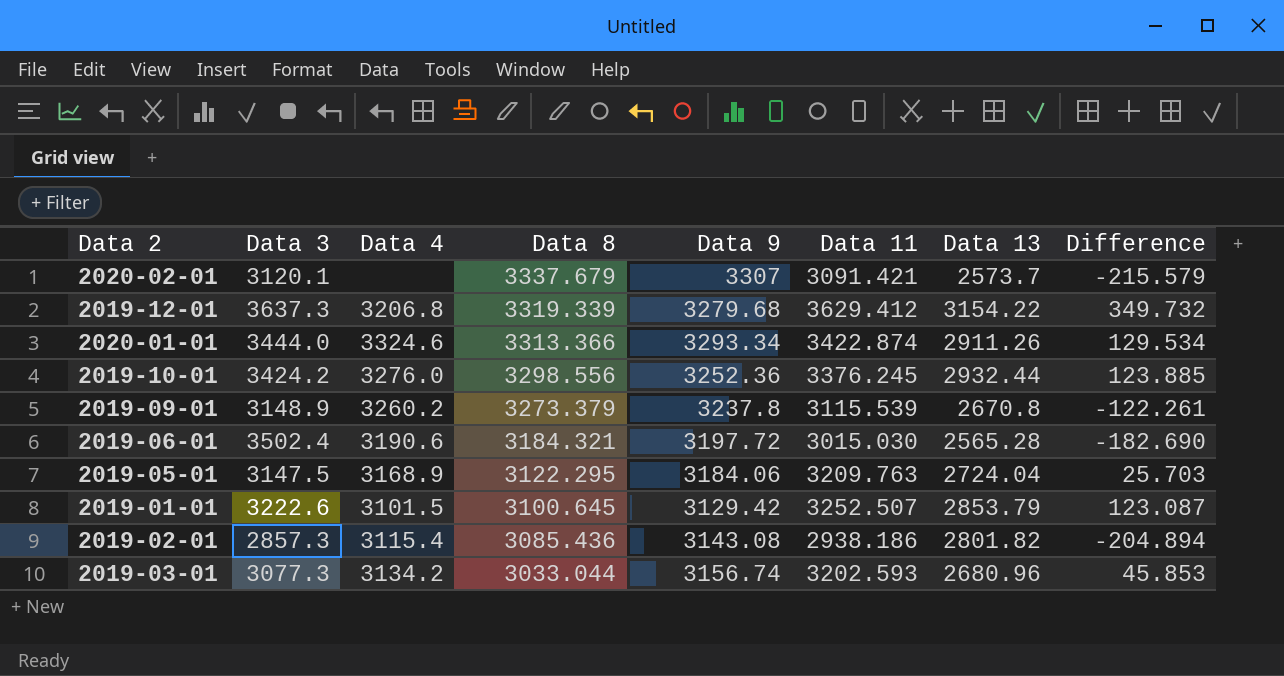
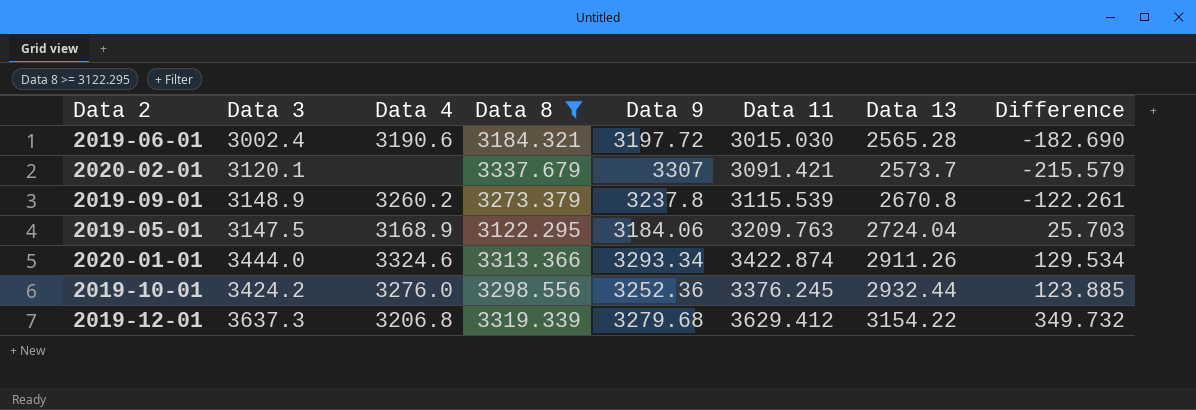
filter: none -> Data 8 >= 3122.295
row order: Data 8 descending -> Data 13 ascending
2019-06-01 | Data 3: 3502.4 -> 3002.4

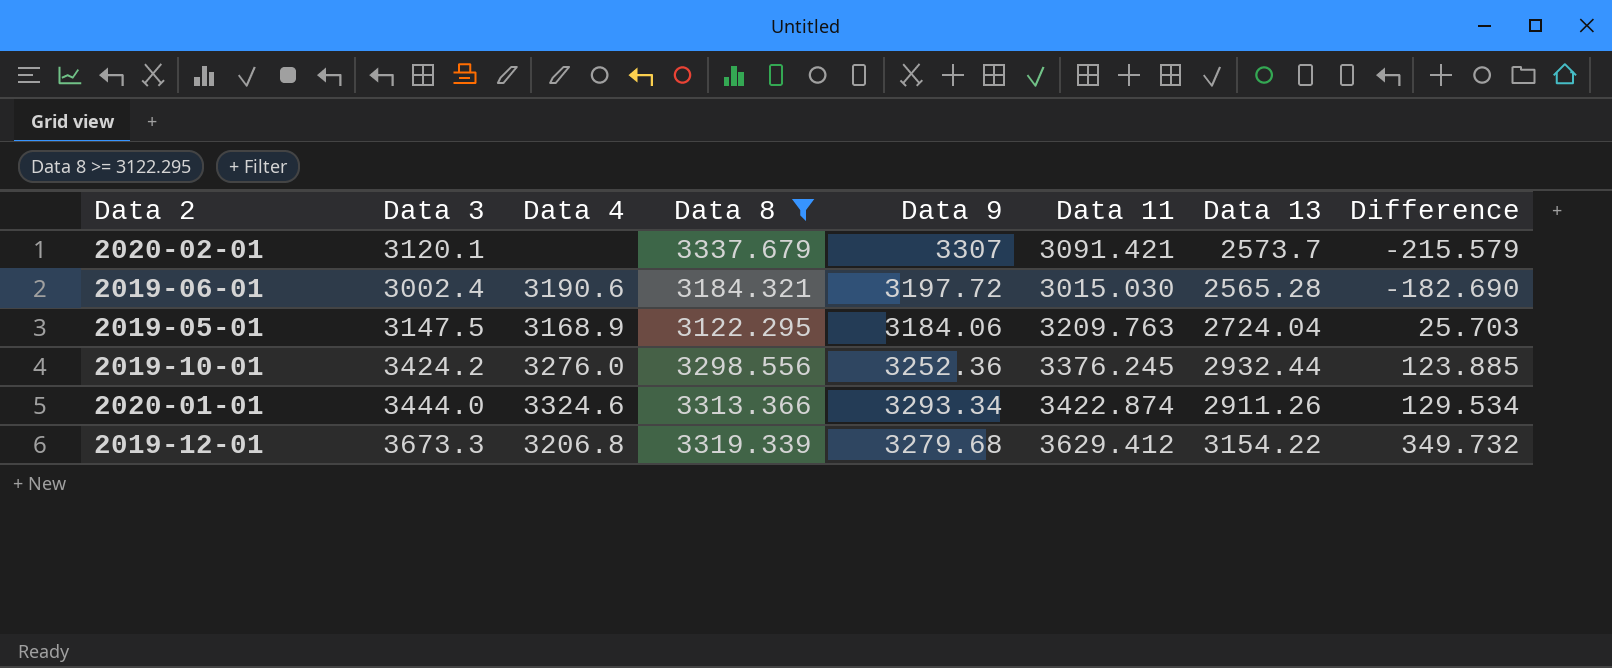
row order: Data 13 ascending -> Difference ascending
row 2019-09-01: 3148.9 | 3260.2 | 3273.379 | 3237.8 | 3115.539 | 2670.8 | -122.261 -> none
2019-12-01 | Data 3: 3637.3 -> 3673.3

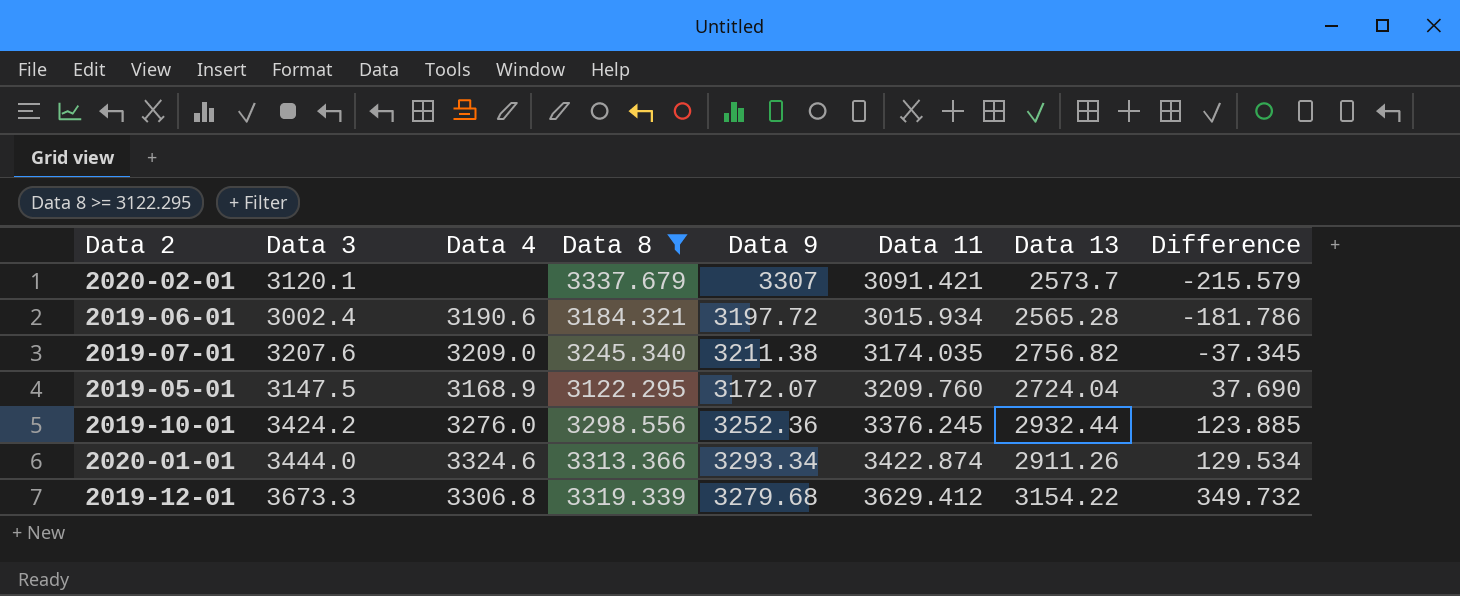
2019-06-01 | Data 11: 3015.030 -> 3015.934
2019-06-01 | Difference: -182.690 -> -181.786
row 2019-07-01: none -> 3207.6 | 3209.0 | 3245.340 | 3211.38 | 3174.035 | 2756.82 | -37.345
2019-05-01 | Data 9: 3184.06 -> 3172.07
2019-05-01 | Data 11: 3209.763 -> 3209.760
2019-05-01 | Difference: 25.703 -> 37.690
2019-12-01 | Data 4: 3206.8 -> 3306.8

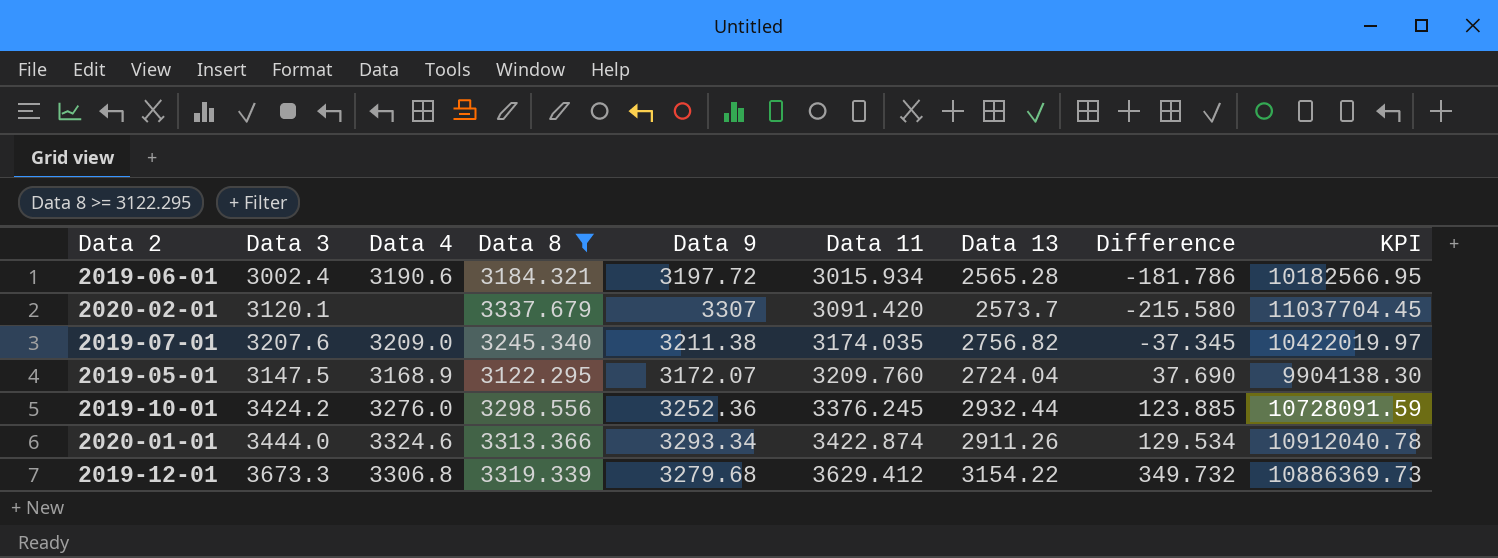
row order: Difference ascending -> Data 11 ascending
column KPI | formula: none -> [Data 8] * [Data 9]
2020-02-01 | Data 11: 3091.421 -> 3091.420
2020-02-01 | Difference: -215.579 -> -215.580

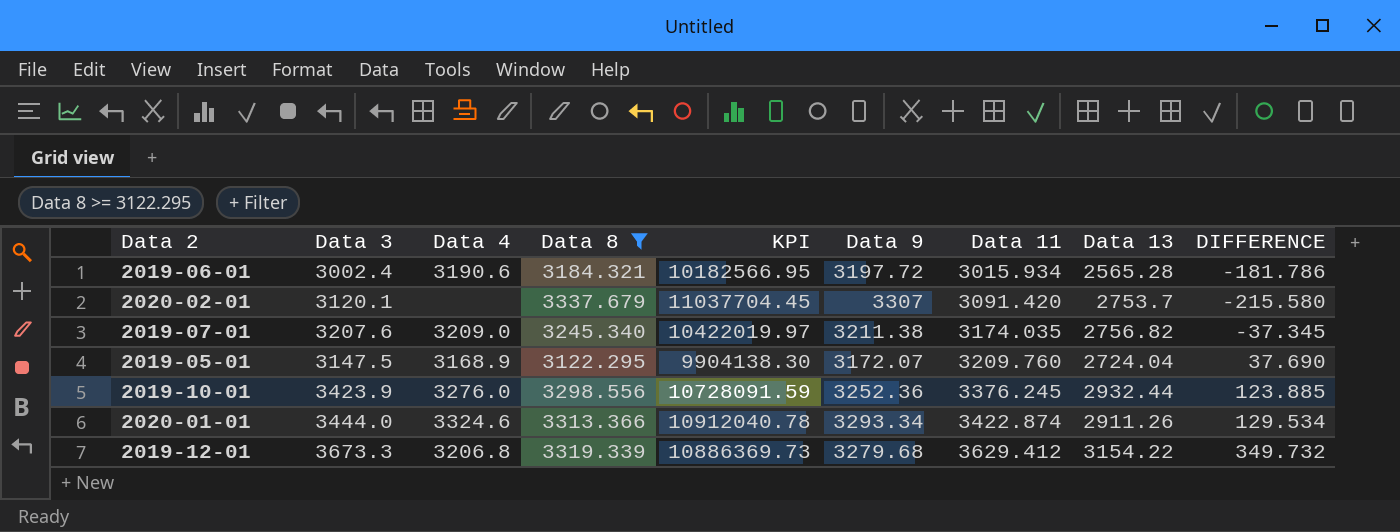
column KPI | position: 9 -> 5
column name: Difference -> DIFFERENCE
2020-02-01 | Data 13: 2573.7 -> 2753.7
2019-10-01 | Data 3: 3424.2 -> 3423.9
2019-12-01 | Data 4: 3306.8 -> 3206.8

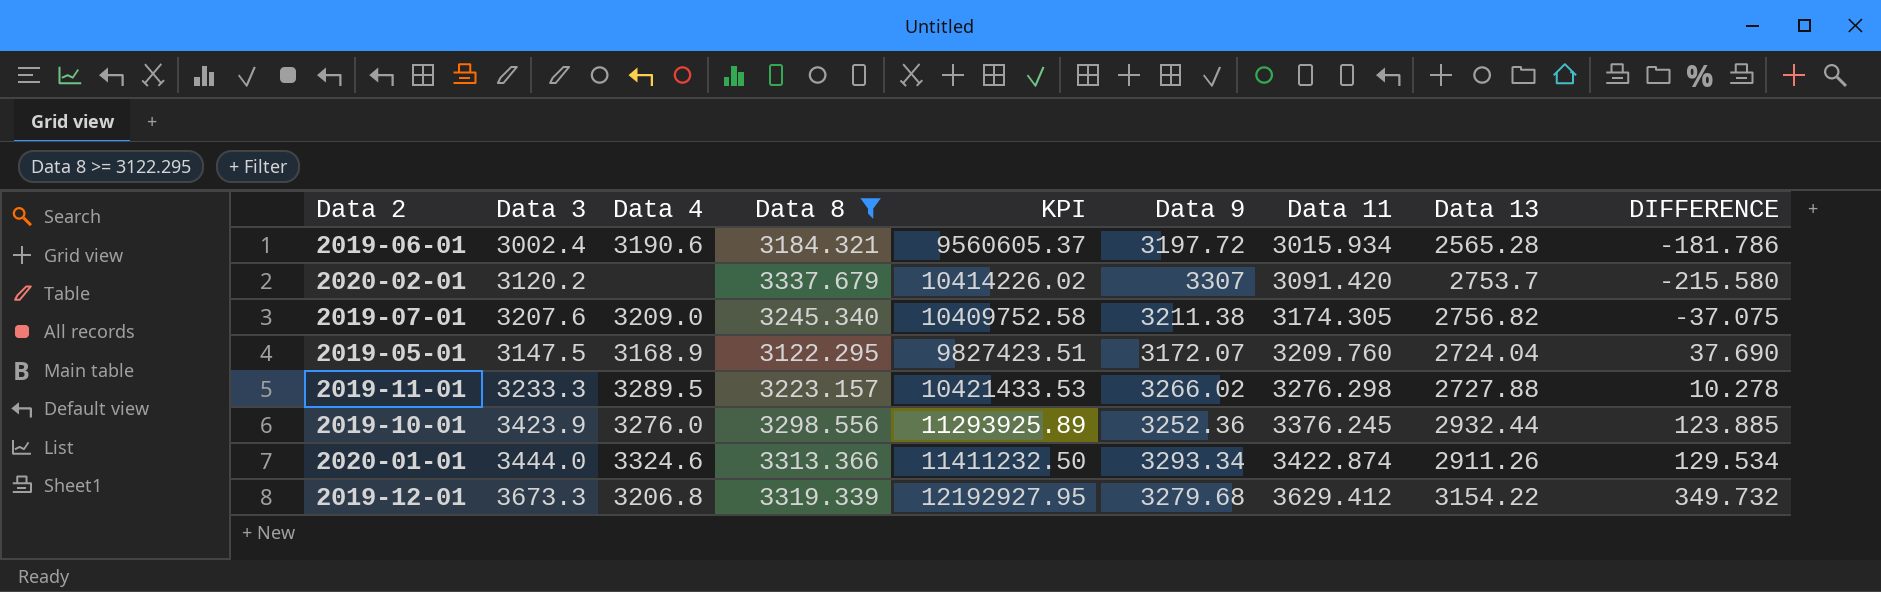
column KPI | formula: [Data 8] * [Data 9] -> [Data 3] * [Data 8]
2020-02-01 | Data 3: 3120.1 -> 3120.2
2019-07-01 | Data 11: 3174.035 -> 3174.305
2019-07-01 | DIFFERENCE: -37.345 -> -37.075
row 2019-11-01: none -> 3233.3 | 3289.5 | 3223.157 | 10421433.53 | 3266.02 | 3276.298 | 2727.88 | 10.278

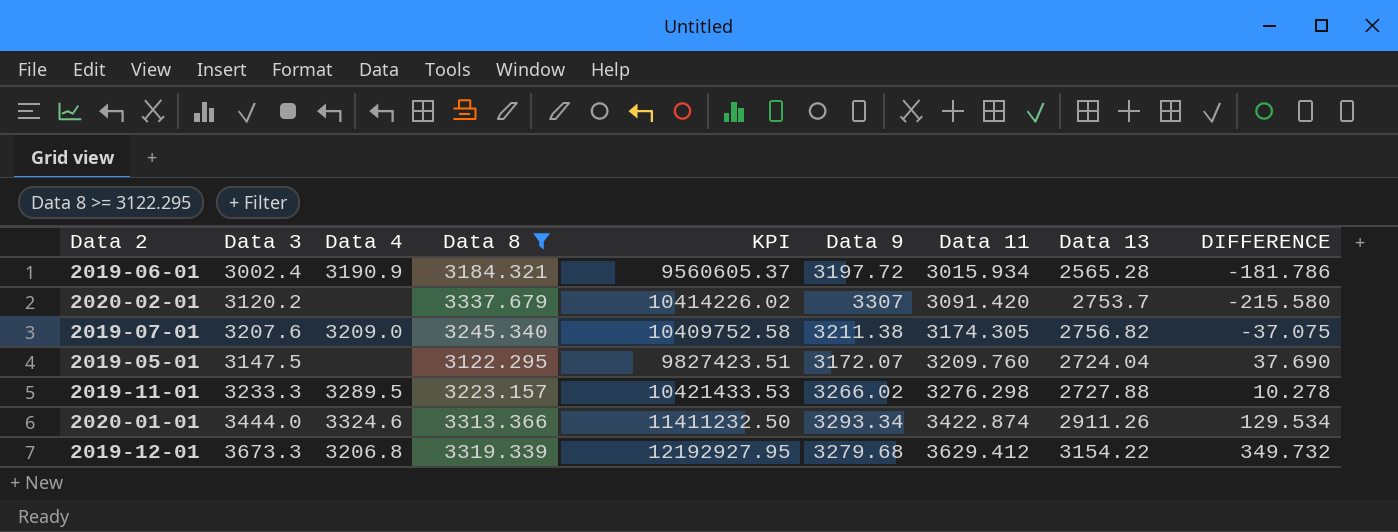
row 2019-10-01: 3423.9 | 3276.0 | 3298.556 | 11293925.89 | 3252.36 | 3376.245 | 2932.44 | 123.885 -> none
2019-06-01 | Data 4: 3190.6 -> 3190.9
2019-05-01 | Data 4: 3168.9 -> none

